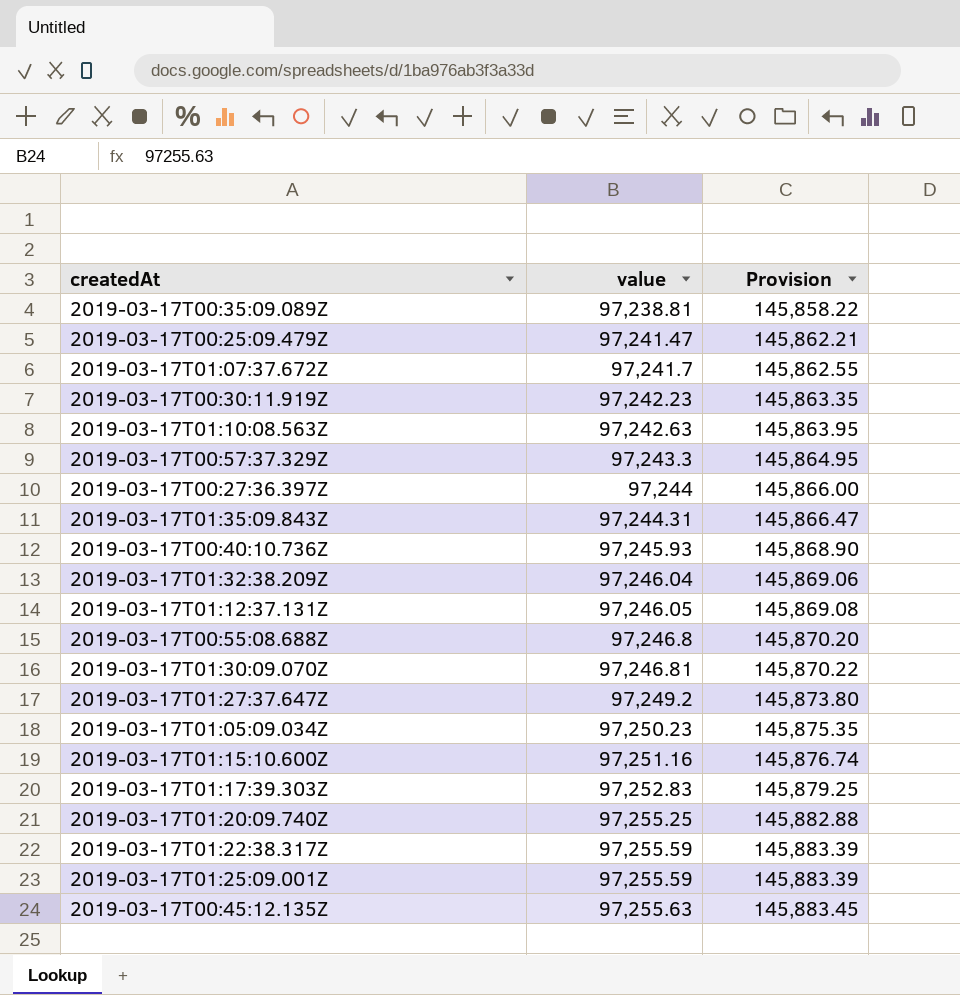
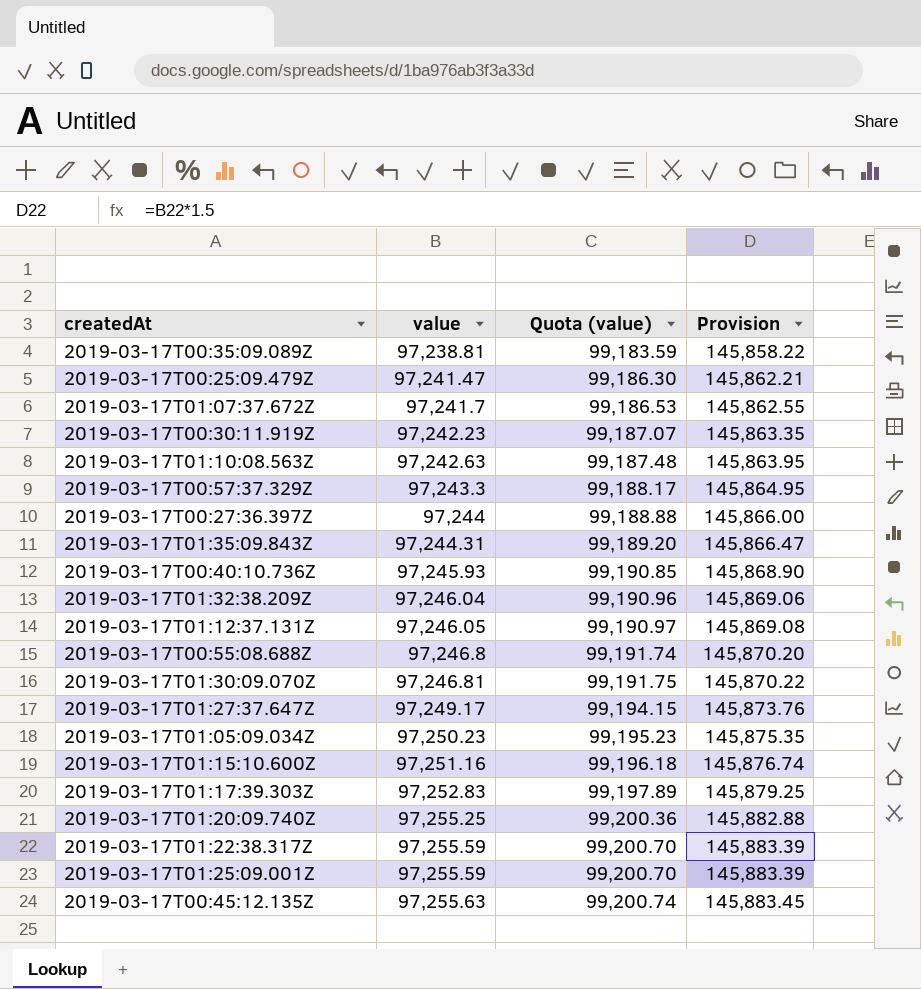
column Quota (value) | formula: none -> [value] * 1.02
2019-03-17T01:27:37.647Z | value: 97,249.2 -> 97,249.17
2019-03-17T01:27:37.647Z | Provision: 145,873.80 -> 145,873.76

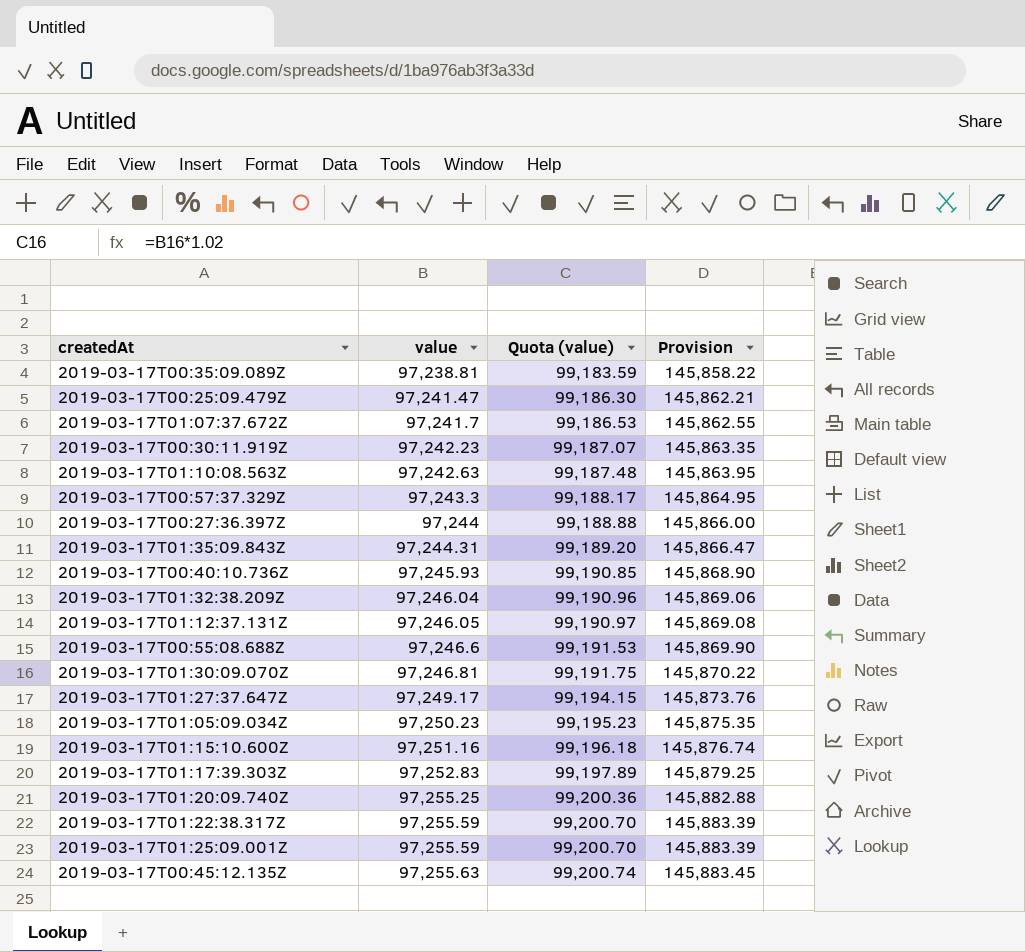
2019-03-17T00:55:08.688Z | value: 97,246.8 -> 97,246.6
2019-03-17T00:55:08.688Z | Quota (value): 99,191.74 -> 99,191.53
2019-03-17T00:55:08.688Z | Provision: 145,870.20 -> 145,869.90

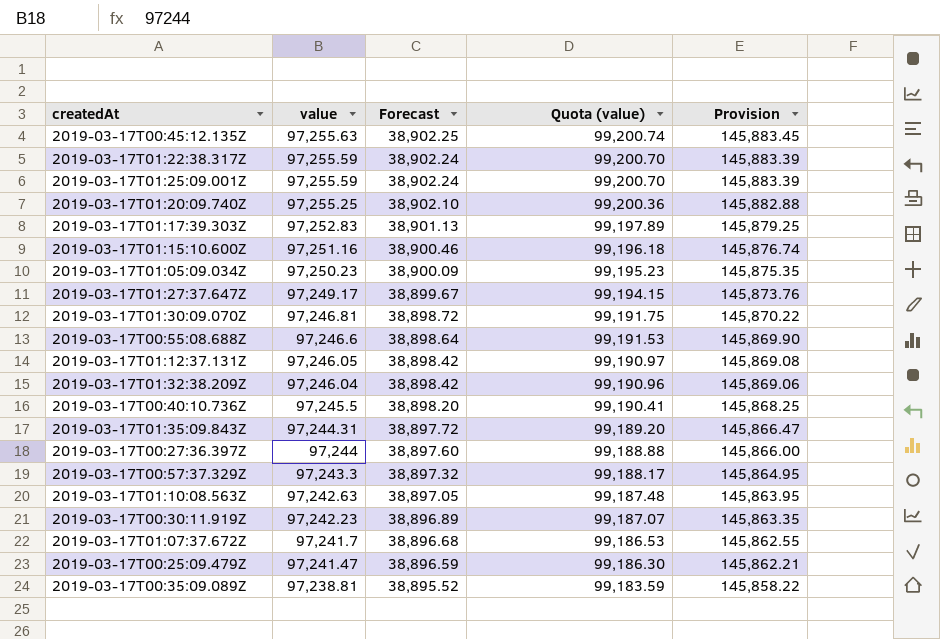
row order: value ascending -> value descending
column Forecast | formula: none -> [value] * 0.4
2019-03-17T00:40:10.736Z | value: 97,245.93 -> 97,245.5
2019-03-17T00:40:10.736Z | Quota (value): 99,190.85 -> 99,190.41
2019-03-17T00:40:10.736Z | Provision: 145,868.90 -> 145,868.25

